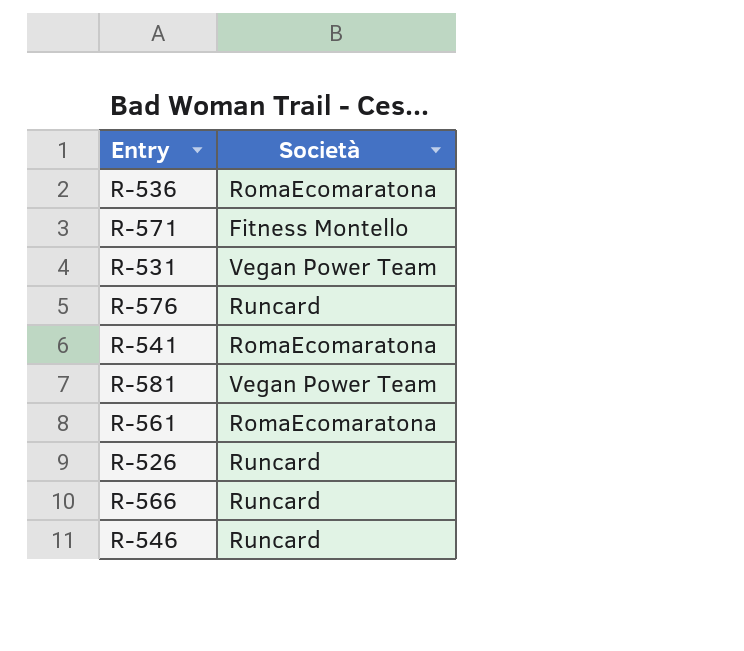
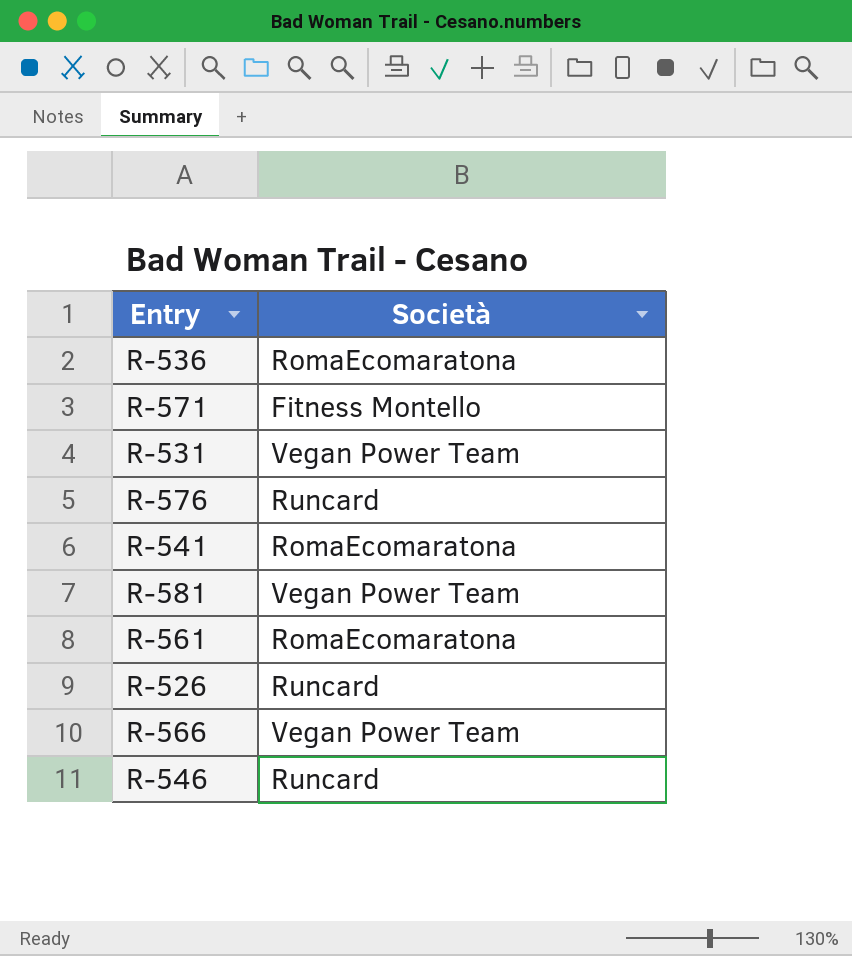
R-566 | Società: Runcard -> Vegan Power Team

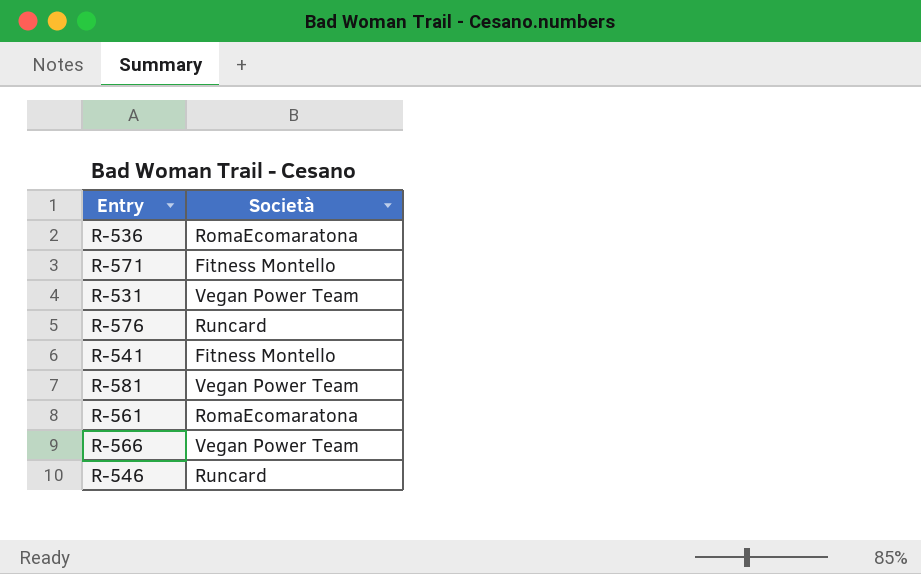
row R-526: Runcard -> none
R-541 | Società: RomaEcomaratona -> Fitness Montello

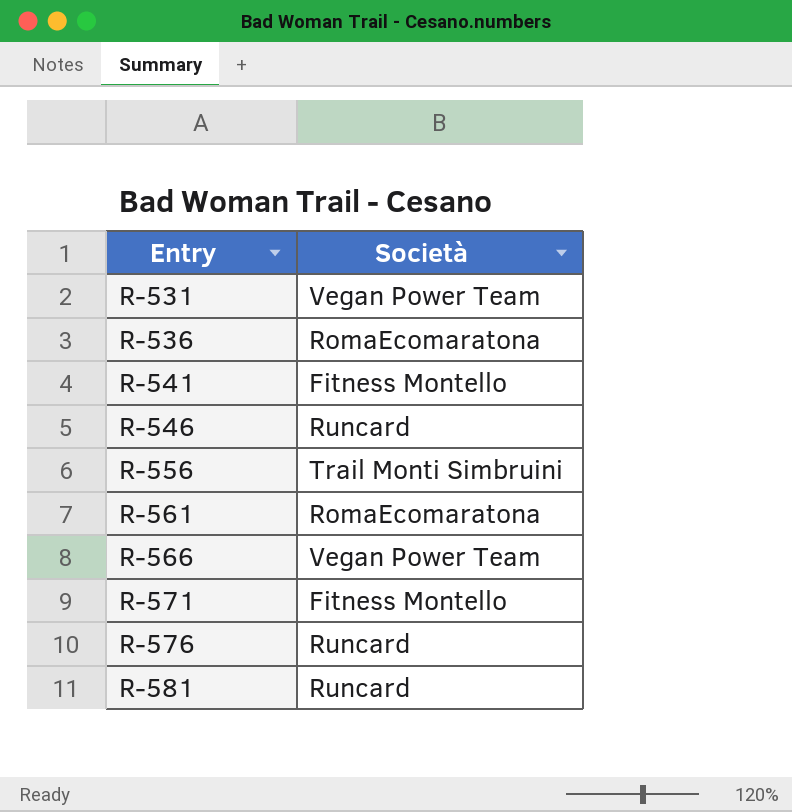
row order: none -> Entry ascending
row R-556: none -> Trail Monti Simbruini
R-581 | Società: Vegan Power Team -> Runcard

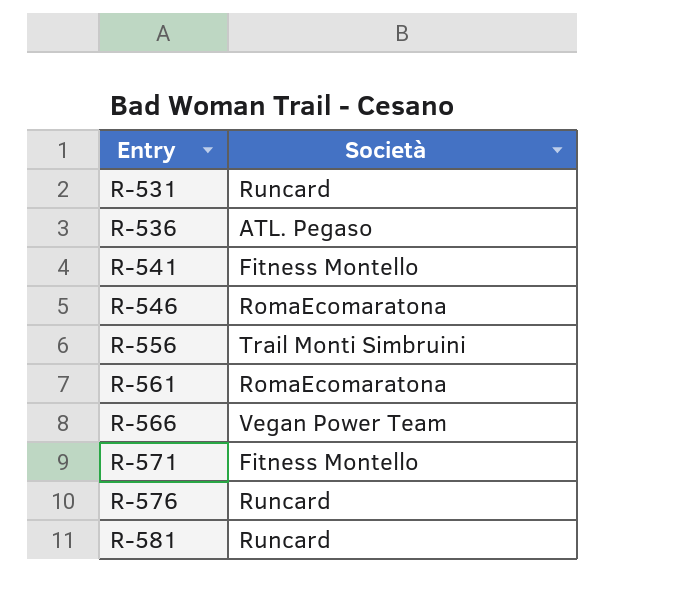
R-531 | Società: Vegan Power Team -> Runcard
R-536 | Società: RomaEcomaratona -> ATL. Pegaso
R-546 | Società: Runcard -> RomaEcomaratona

